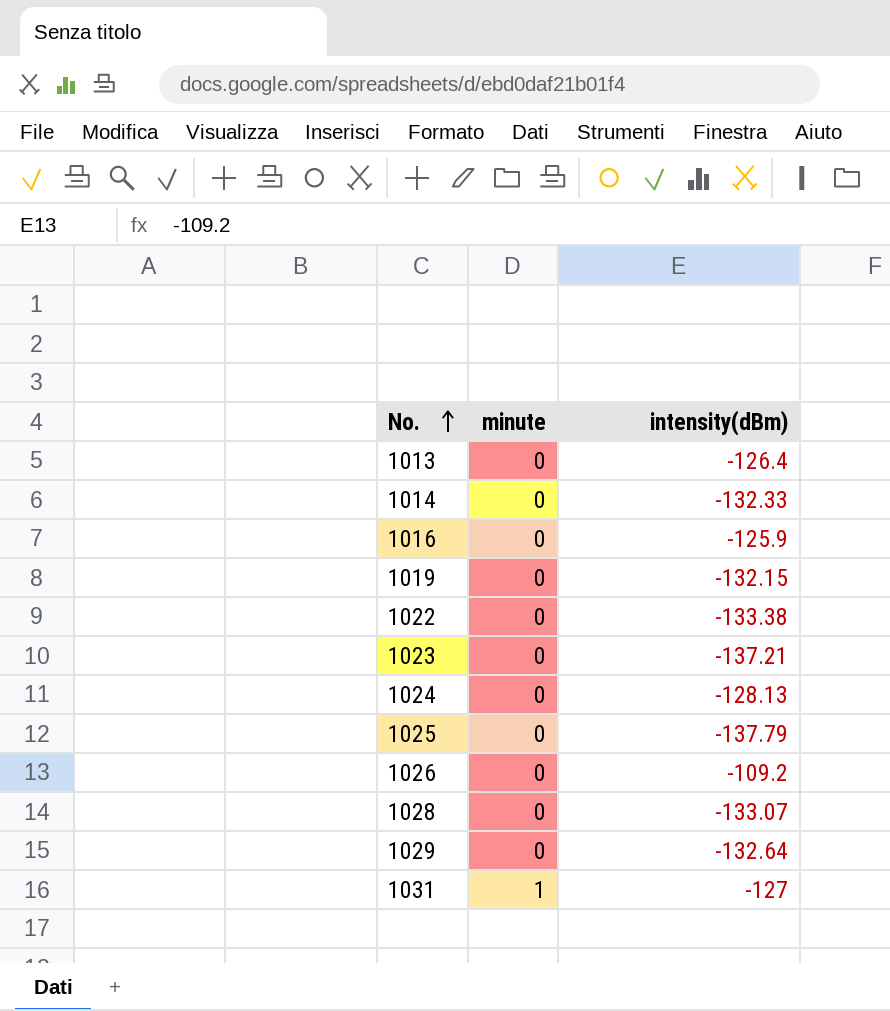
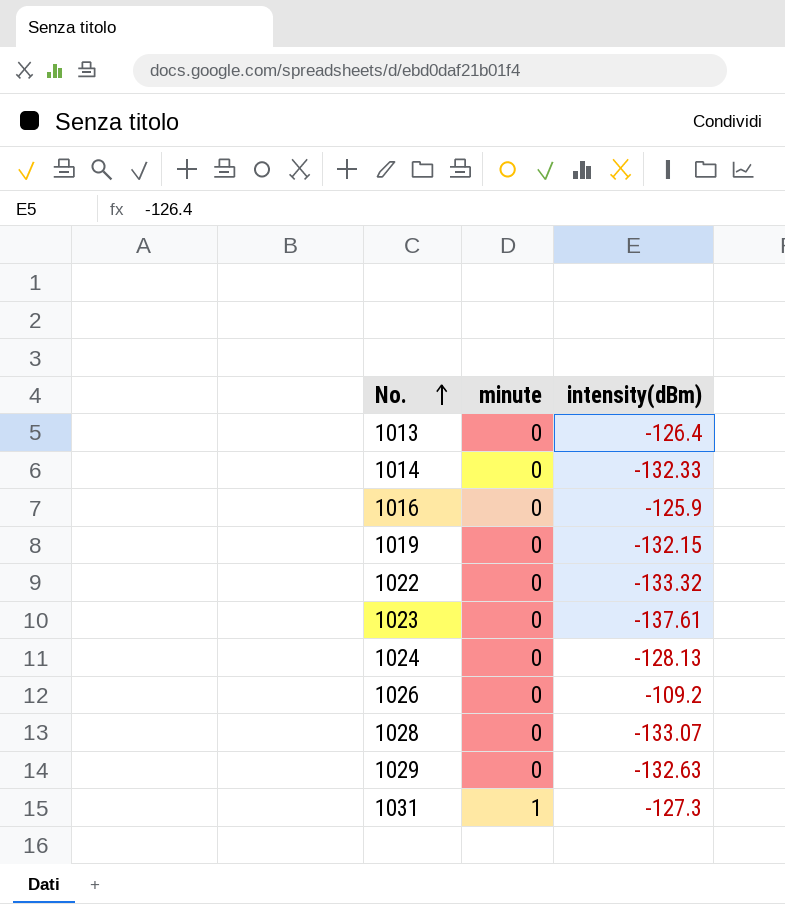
row 1025: 0 | -137.79 -> none
1022 | intensity(dBm): -133.38 -> -133.32
1023 | intensity(dBm): -137.21 -> -137.61
1029 | intensity(dBm): -132.64 -> -132.63
1031 | intensity(dBm): -127 -> -127.3

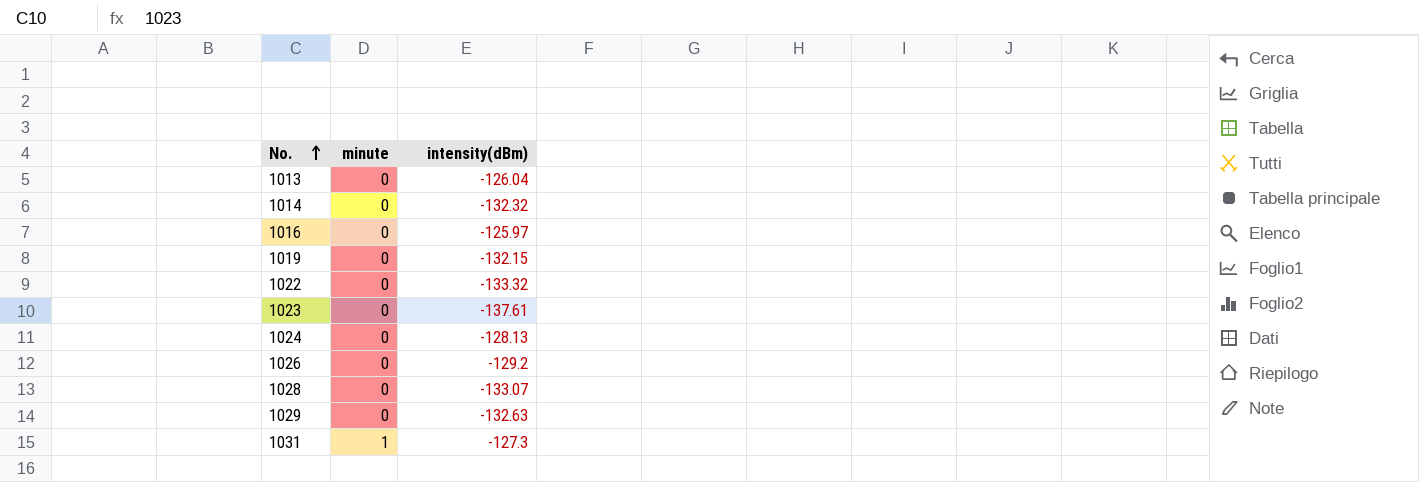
1013 | intensity(dBm): -126.4 -> -126.04
1014 | intensity(dBm): -132.33 -> -132.32
1016 | intensity(dBm): -125.9 -> -125.97
1026 | intensity(dBm): -109.2 -> -129.2

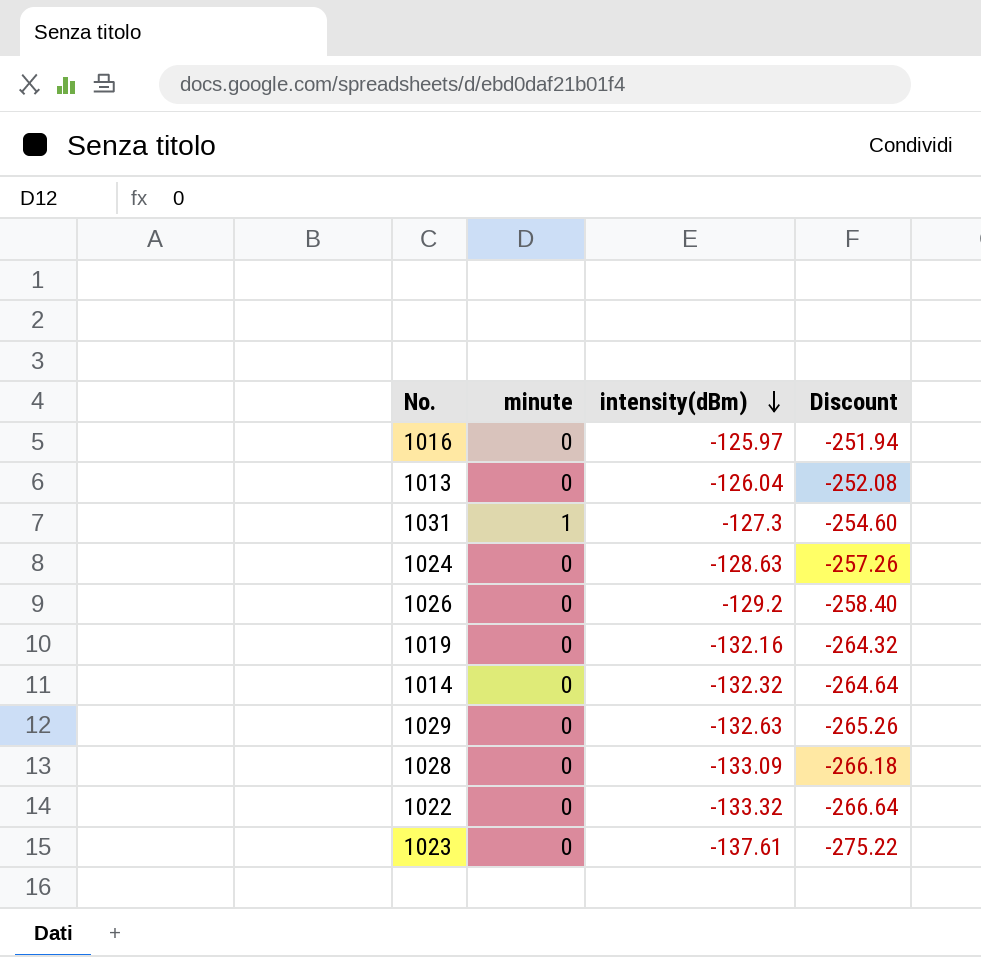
row order: No. ascending -> intensity(dBm) descending
column Discount | formula: none -> [intensity(dBm)] * 2
1024 | intensity(dBm): -128.13 -> -128.63
1019 | intensity(dBm): -132.15 -> -132.16
1028 | intensity(dBm): -133.07 -> -133.09

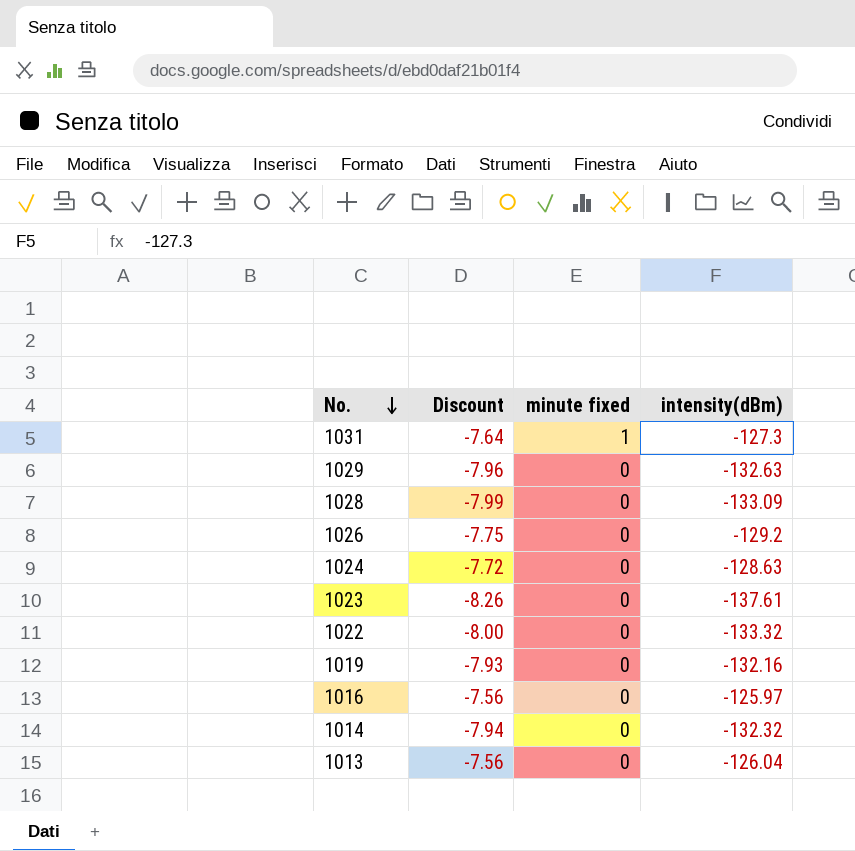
row order: intensity(dBm) descending -> No. descending
column Discount | formula: [intensity(dBm)] * 2 -> [intensity(dBm)] * 0.06
column Discount | position: 4 -> 2
column name: minute -> minute fixed

